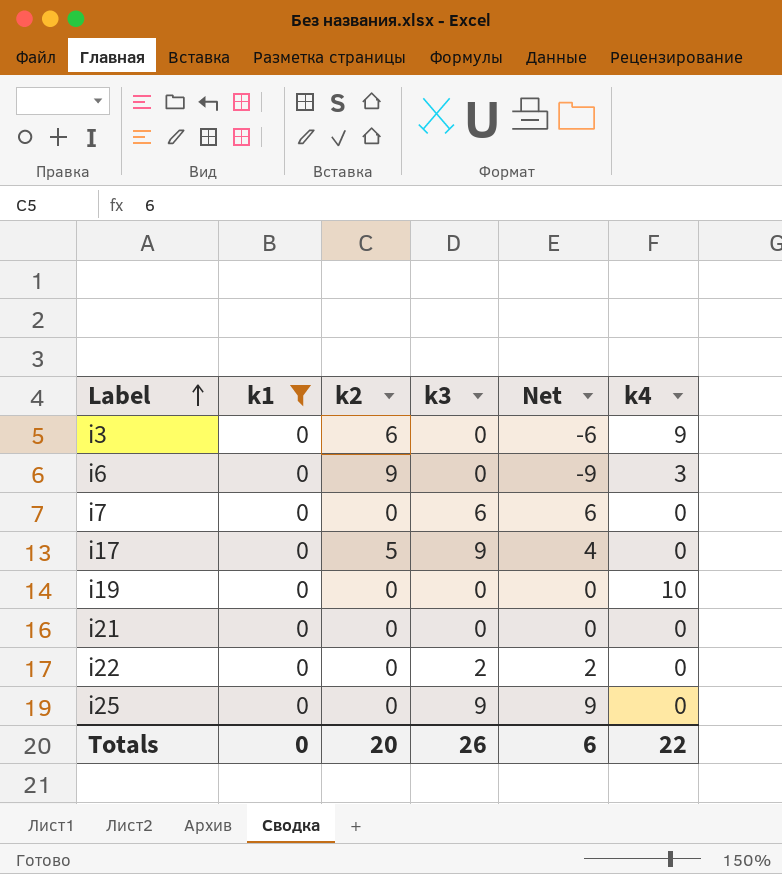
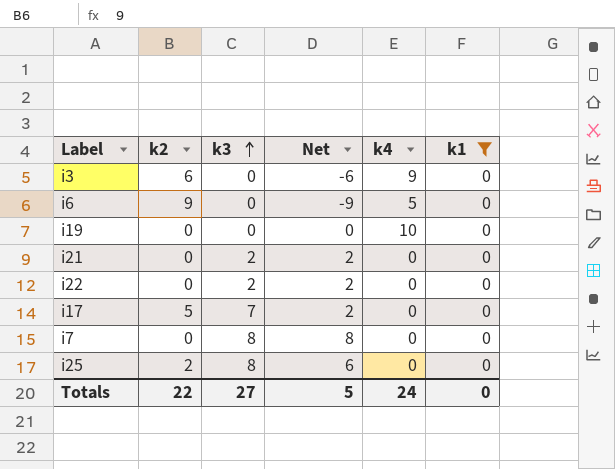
row order: Label ascending -> k3 ascending
column k1 | position: 2 -> 6
i6 | k4: 3 -> 5
i21 | k3: 0 -> 2
i21 | Net: 0 -> 2
i17 | k3: 9 -> 7
i17 | Net: 4 -> 2
i7 | k3: 6 -> 8
i7 | Net: 6 -> 8
i25 | k2: 0 -> 2
i25 | k3: 9 -> 8
i25 | Net: 9 -> 6
Totals | k2: 20 -> 22
Totals | k3: 26 -> 27
Totals | Net: 6 -> 5
Totals | k4: 22 -> 24

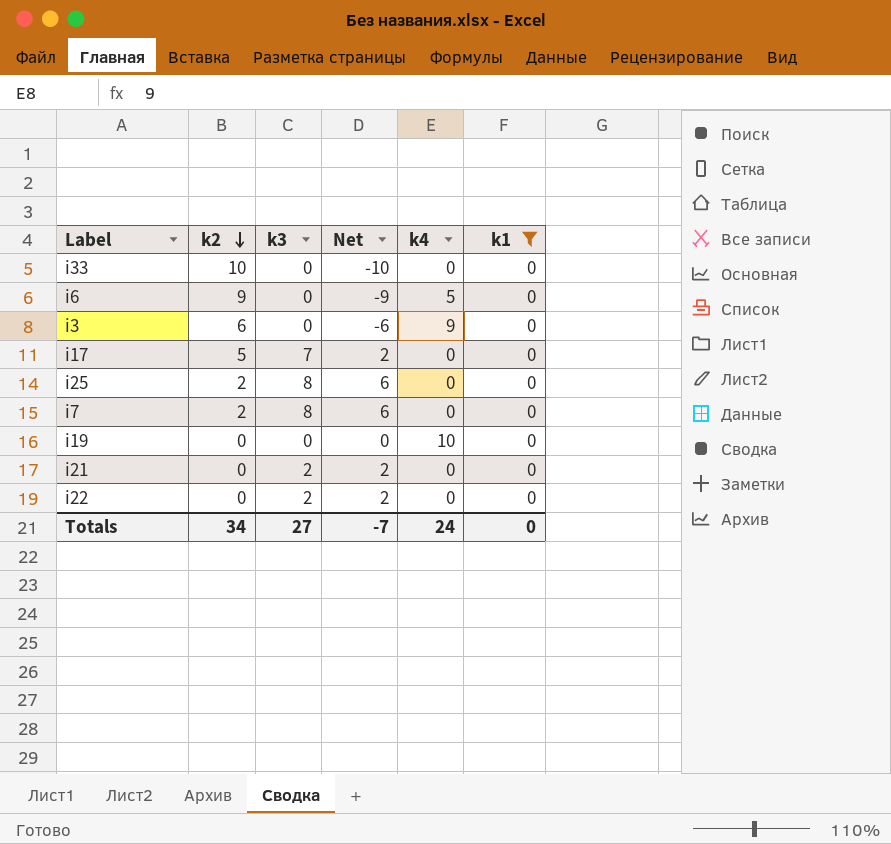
row order: k3 ascending -> k2 descending
row i33: none -> 10 | 0 | -10 | 0 | 0
i7 | k2: 0 -> 2
i7 | Net: 8 -> 6
Totals | k2: 22 -> 34
Totals | Net: 5 -> -7

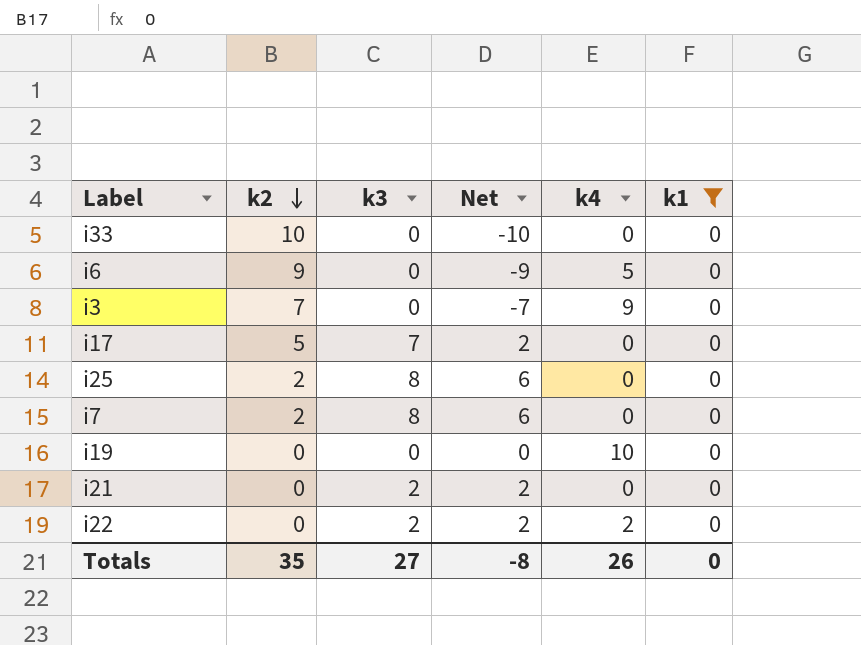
i3 | k2: 6 -> 7
i3 | Net: -6 -> -7
i22 | k4: 0 -> 2
Totals | k2: 34 -> 35
Totals | Net: -7 -> -8
Totals | k4: 24 -> 26

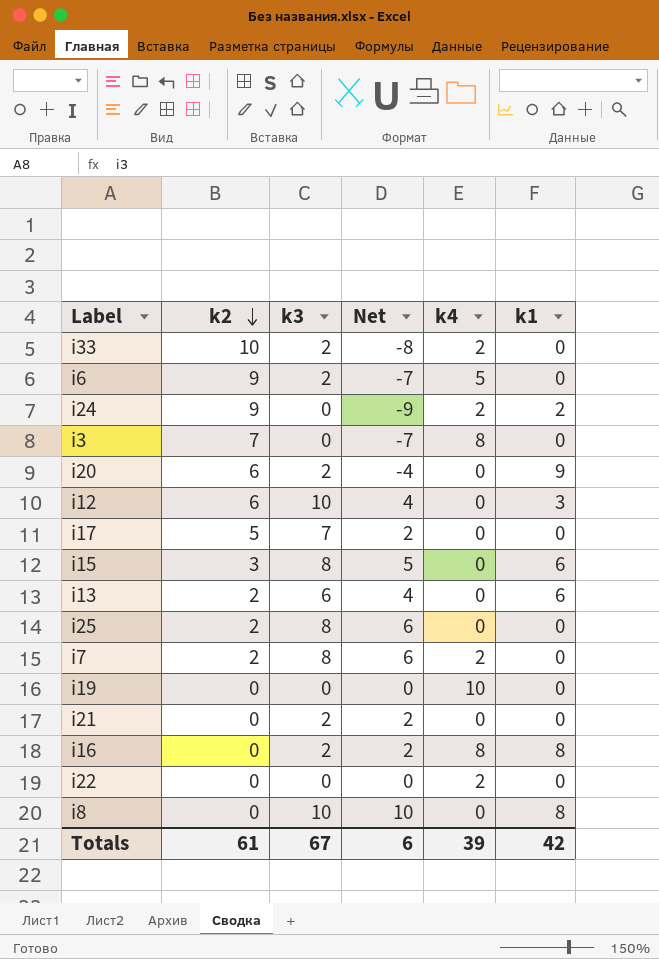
filter: k1 = 0 -> none
i33 | k3: 0 -> 2
i33 | Net: -10 -> -8
i33 | k4: 0 -> 2
i6 | k3: 0 -> 2
i6 | Net: -9 -> -7
i3 | k4: 9 -> 8
i7 | k4: 0 -> 2
i22 | k3: 2 -> 0
i22 | Net: 2 -> 0
Totals | k2: 35 -> 61
Totals | k3: 27 -> 67
Totals | Net: -8 -> 6
Totals | k4: 26 -> 39
Totals | k1: 0 -> 42

